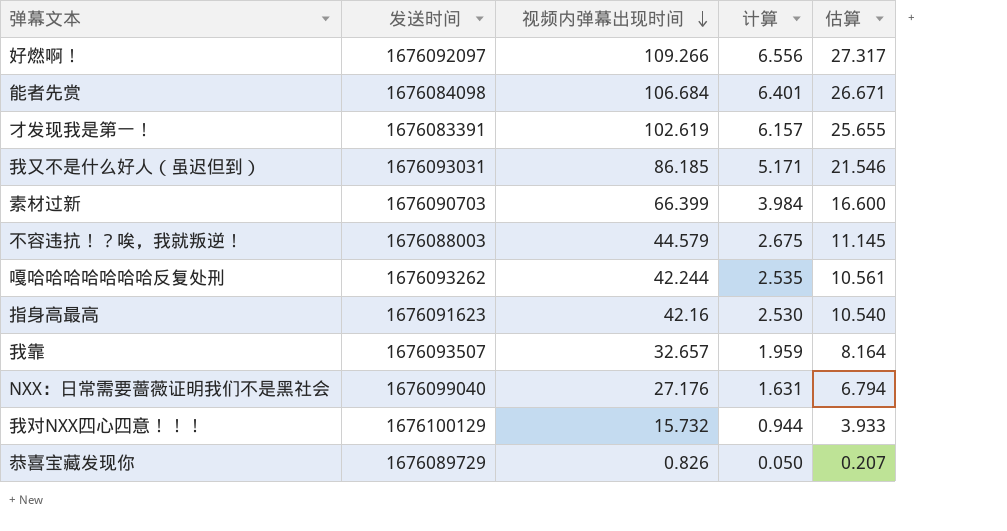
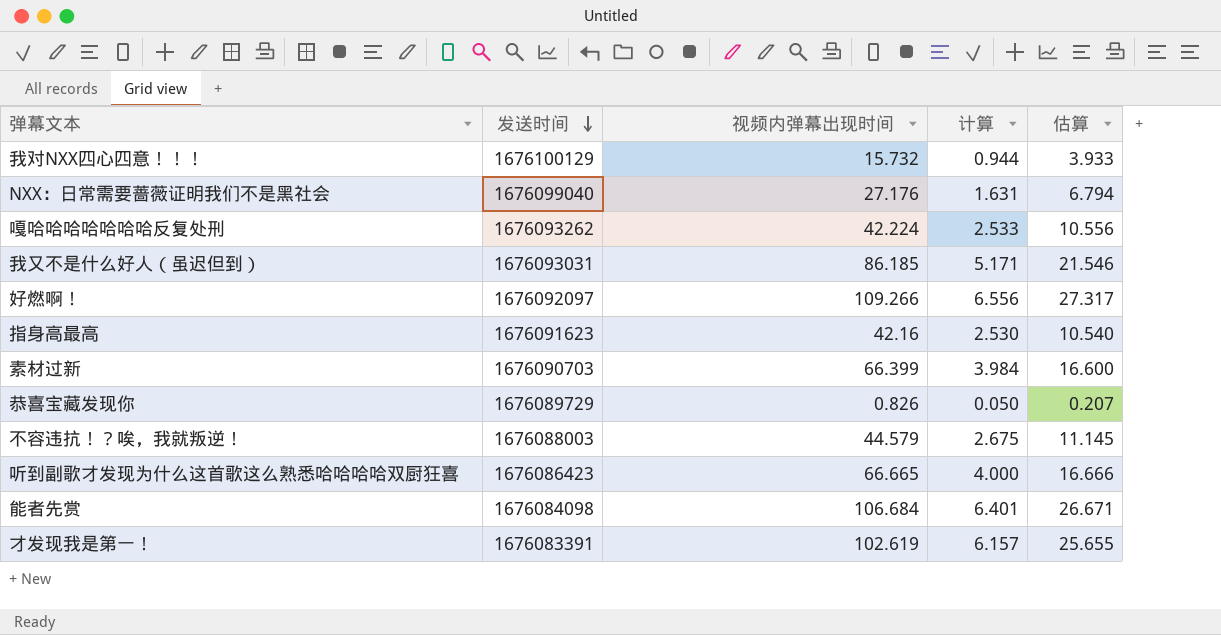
row order: 视频内弹幕出现时间 descending -> 发送时间 descending
row 我靠: 1676093507 | 32.657 | 1.959 | 8.164 -> none
嘎哈哈哈哈哈哈哈反复处刑 | 视频内弹幕出现时间: 42.244 -> 42.224
嘎哈哈哈哈哈哈哈反复处刑 | 计算: 2.535 -> 2.533
嘎哈哈哈哈哈哈哈反复处刑 | 估算: 10.561 -> 10.556
row 听到副歌才发现为什么这首歌这么熟悉哈哈哈哈双厨狂喜: none -> 1676086423 | 66.665 | 4.000 | 16.666

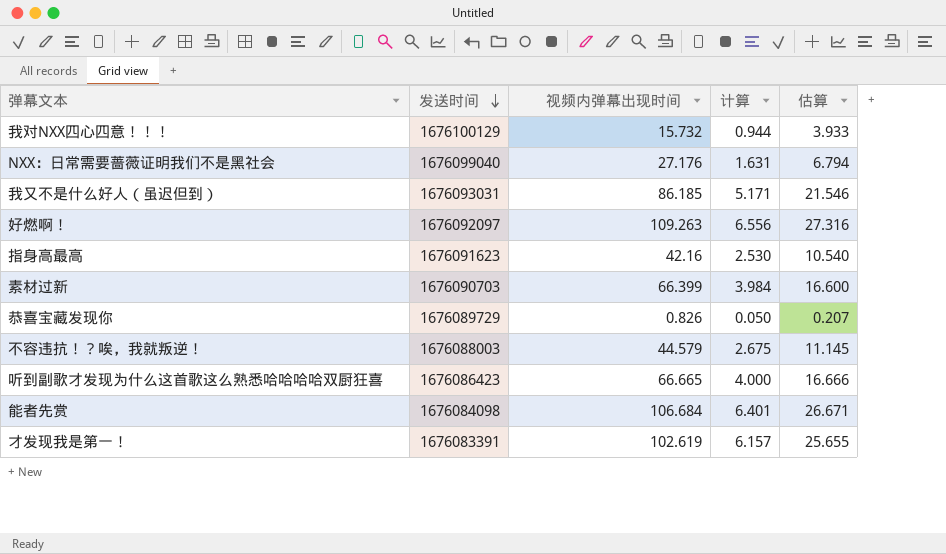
row 嘎哈哈哈哈哈哈哈反复处刑: 1676093262 | 42.224 | 2.533 | 10.556 -> none
好燃啊！ | 视频内弹幕出现时间: 109.266 -> 109.263
好燃啊！ | 估算: 27.317 -> 27.316

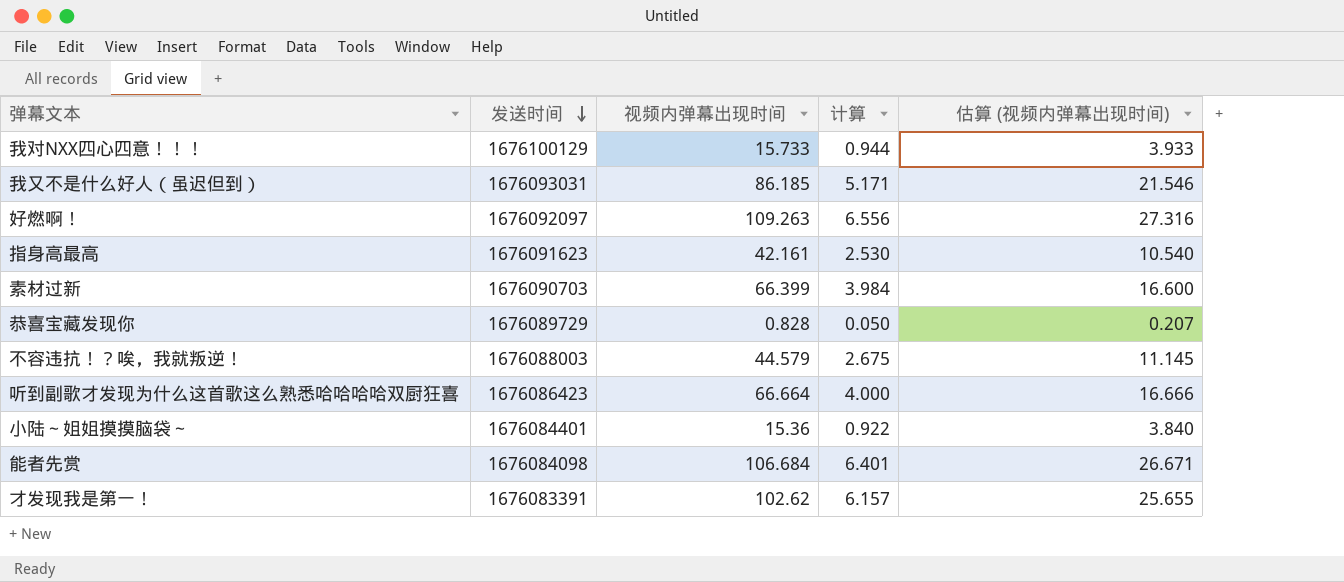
column name: 估算 -> 估算 (视频内弹幕出现时间)
row NXX：日常需要蔷薇证明我们不是黑社会: 1676099040 | 27.176 | 1.631 | 6.794 -> none
我对NXX四心四意！！！ | 视频内弹幕出现时间: 15.732 -> 15.733
指身高最高 | 视频内弹幕出现时间: 42.16 -> 42.161
恭喜宝藏发现你 | 视频内弹幕出现时间: 0.826 -> 0.828
听到副歌才发现为什么这首歌这么熟悉哈哈哈哈双厨狂喜 | 视频内弹幕出现时间: 66.665 -> 66.664
row 小陆～姐姐摸摸脑袋～: none -> 1676084401 | 15.36 | 0.922 | 3.840
才发现我是第一！ | 视频内弹幕出现时间: 102.619 -> 102.62

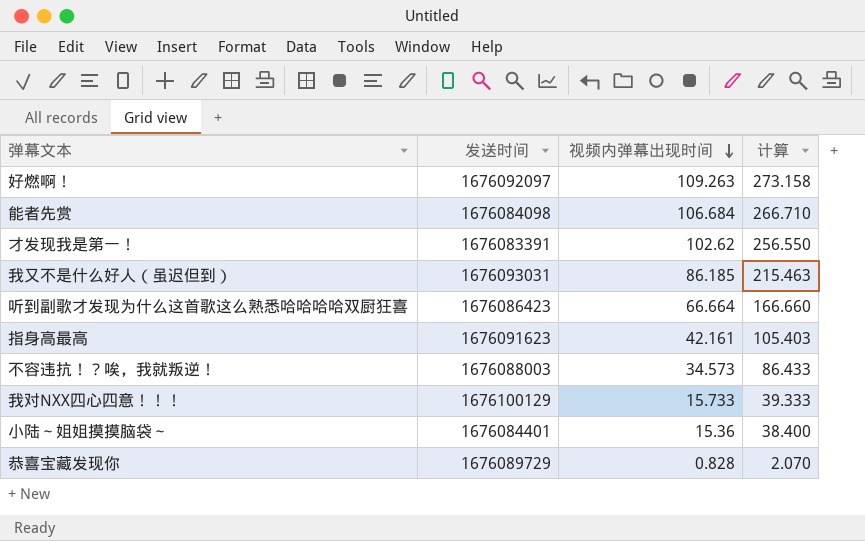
row order: 发送时间 descending -> 视频内弹幕出现时间 descending
column 估算 (视频内弹幕出现时间) | formula: [视频内弹幕出现时间] * 0.25 -> none
column 计算 | formula: [视频内弹幕出现时间] * 0.06 -> [视频内弹幕出现时间] * 2.5
row 素材过新: 1676090703 | 66.399 | 3.984 | 16.600 -> none
不容违抗！？唉，我就叛逆！ | 视频内弹幕出现时间: 44.579 -> 34.573

